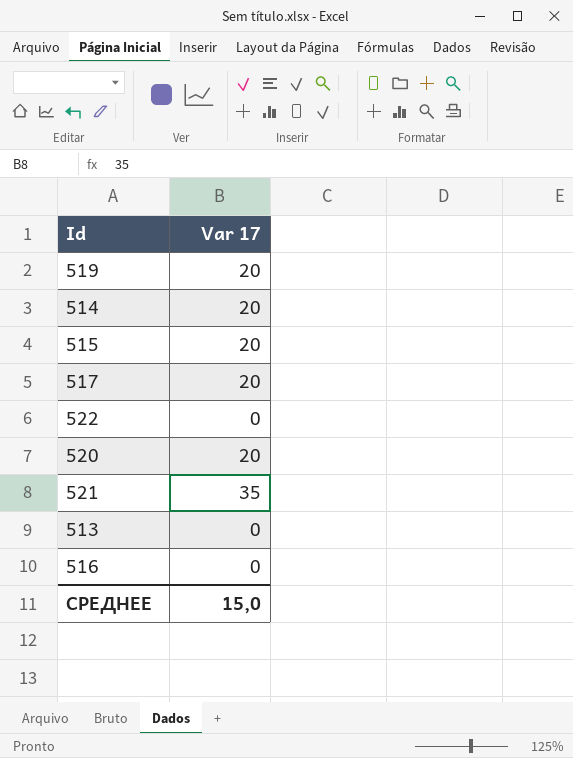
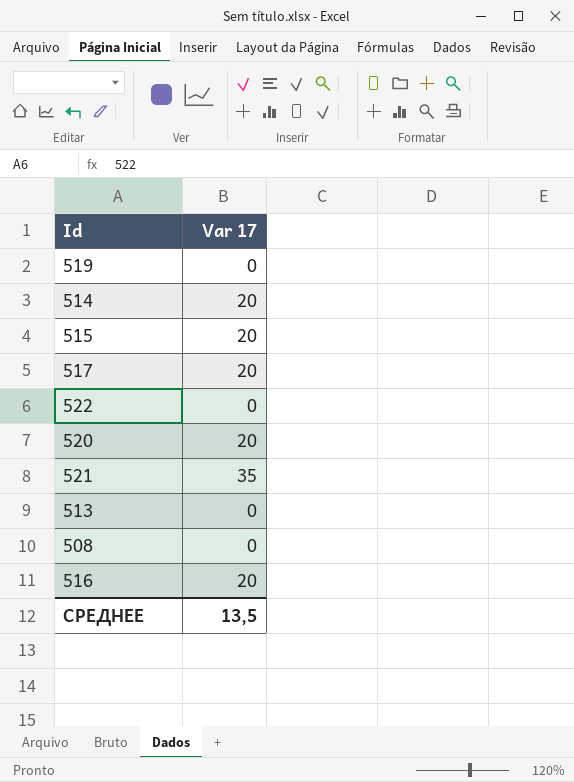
519 | Var 17: 20 -> 0
row 508: none -> 0
516 | Var 17: 0 -> 20
СРЕДНЕЕ | Var 17: 15,0 -> 13,5

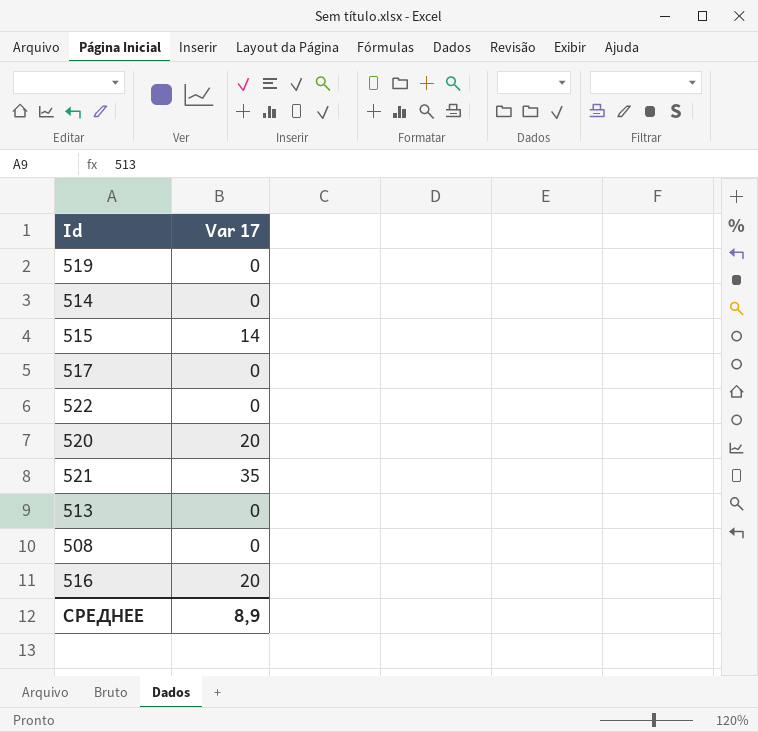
514 | Var 17: 20 -> 0
515 | Var 17: 20 -> 14
517 | Var 17: 20 -> 0
СРЕДНЕЕ | Var 17: 13,5 -> 8,9

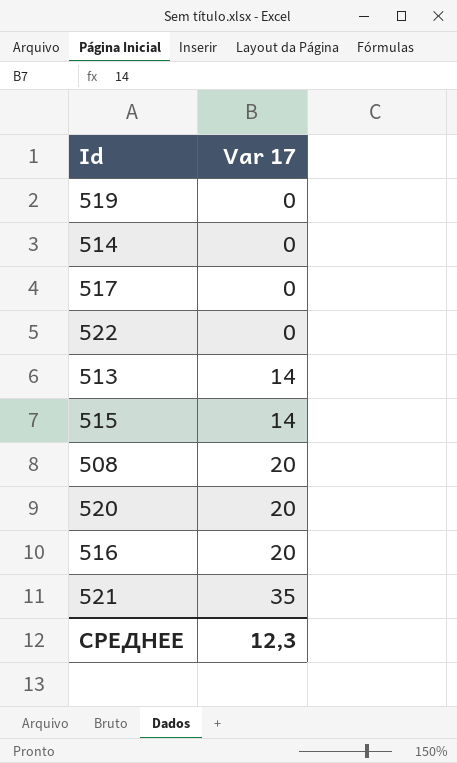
row order: none -> Var 17 ascending
513 | Var 17: 0 -> 14
508 | Var 17: 0 -> 20
СРЕДНЕЕ | Var 17: 8,9 -> 12,3

